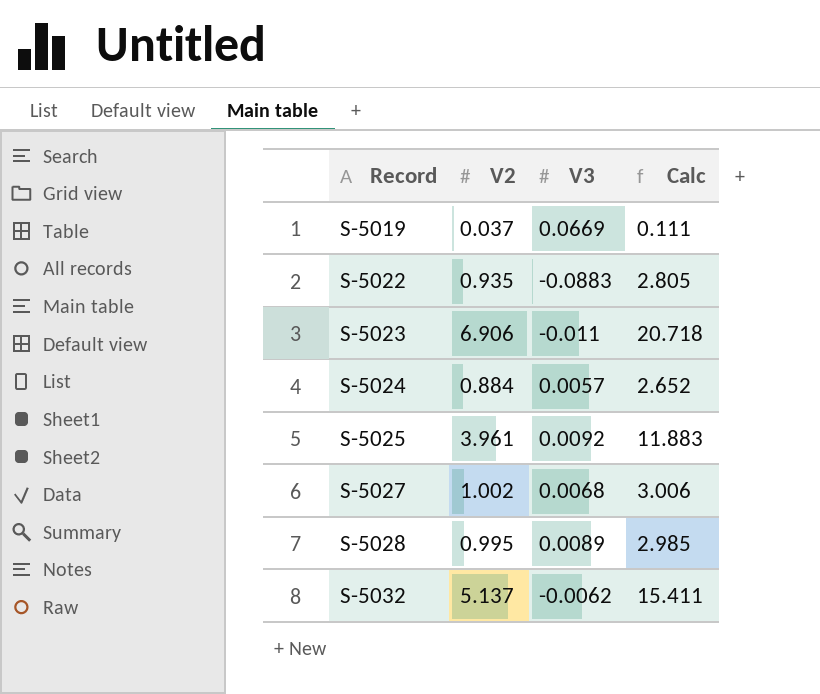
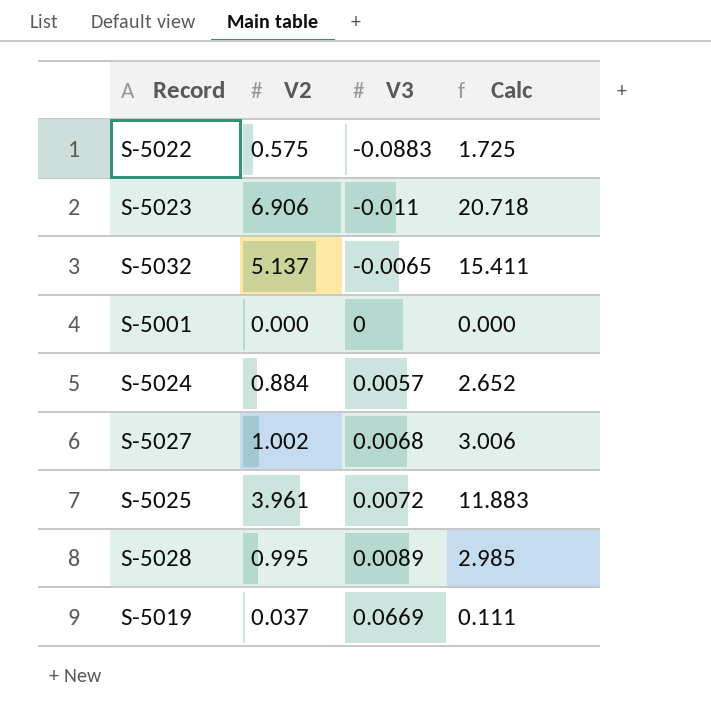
row order: Record ascending -> V3 ascending
S-5022 | V2: 0.935 -> 0.575
S-5022 | Calc: 2.805 -> 1.725
S-5032 | V3: -0.0062 -> -0.0065
row S-5001: none -> 0.000 | 0 | 0.000
S-5025 | V3: 0.0092 -> 0.0072

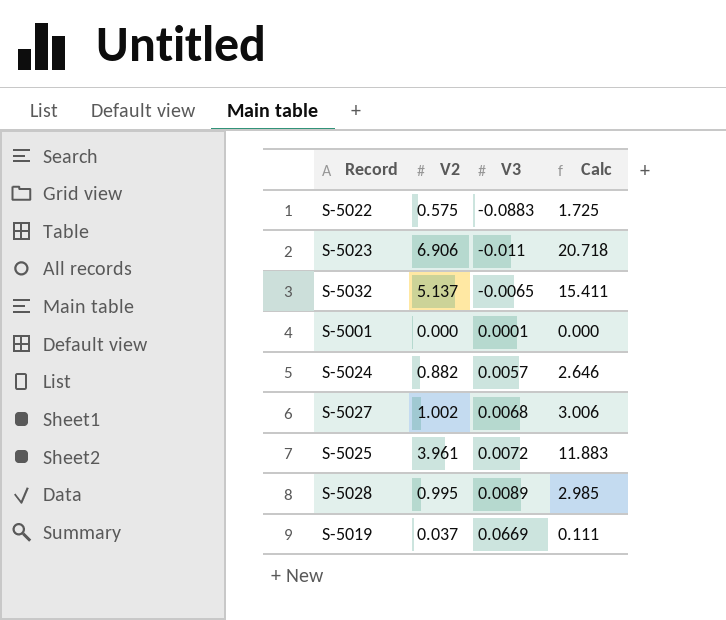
S-5001 | V3: 0 -> 0.0001
S-5024 | V2: 0.884 -> 0.882
S-5024 | Calc: 2.652 -> 2.646

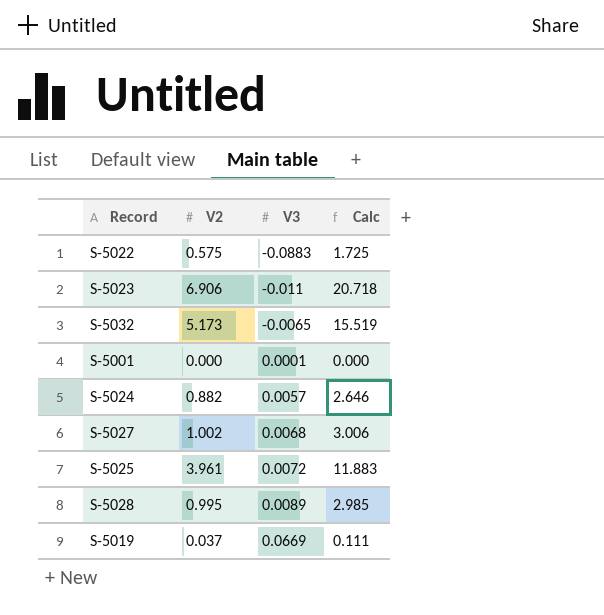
S-5032 | V2: 5.137 -> 5.173
S-5032 | Calc: 15.411 -> 15.519

